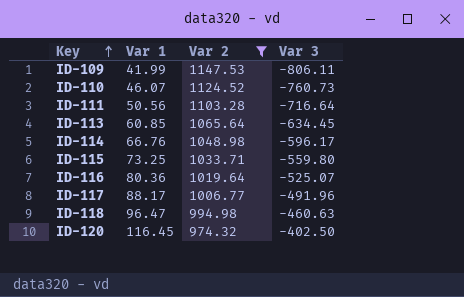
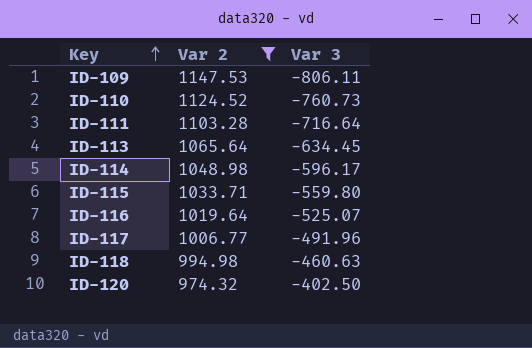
column Var 1 | position: 2 -> none

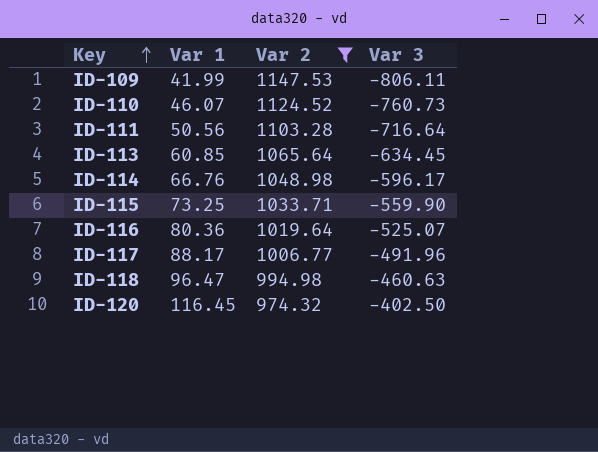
column Var 1 | position: none -> 2
ID-115 | Var 3: -559.80 -> -559.90

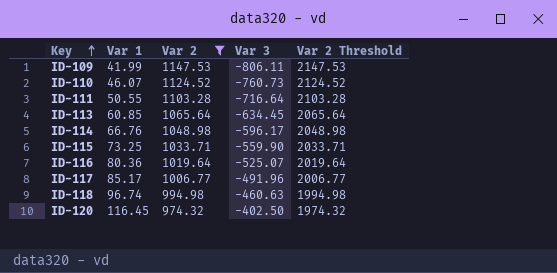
column Var 2 Threshold | formula: none -> [Var 2] + 1000
ID-111 | Var 1: 50.56 -> 50.55
ID-117 | Var 1: 88.17 -> 85.17
ID-118 | Var 1: 96.47 -> 96.74

